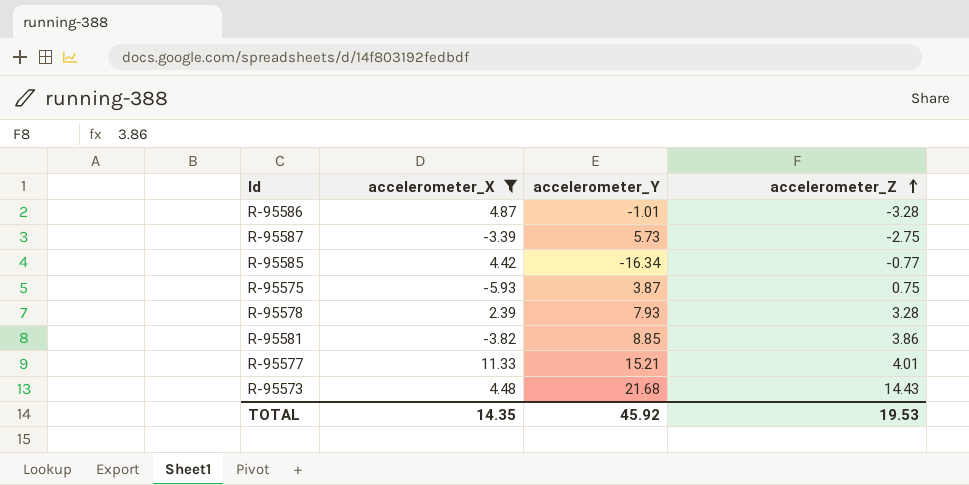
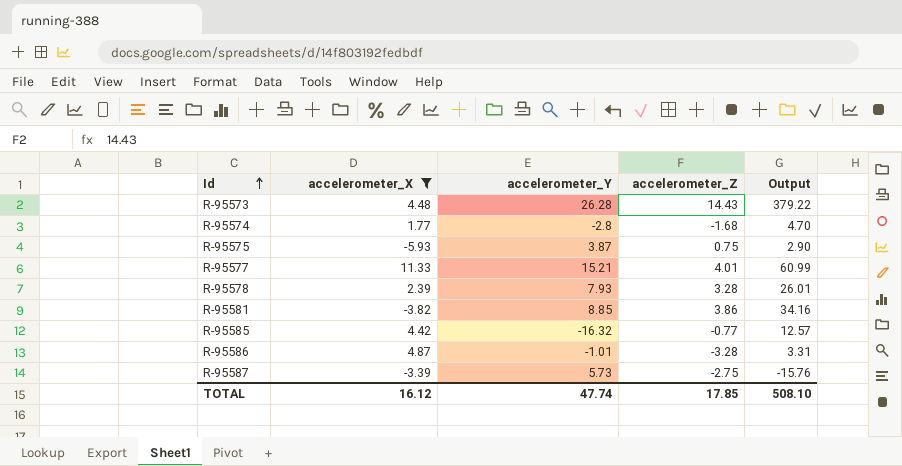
row order: accelerometer_Z ascending -> Id ascending
column Output | formula: none -> [accelerometer_Y] * [accelerometer_Z]
R-95573 | accelerometer_Y: 21.68 -> 26.28
row R-95574: none -> 1.77 | -2.8 | -1.68 | 4.70
R-95585 | accelerometer_Y: -16.34 -> -16.32
TOTAL | accelerometer_X: 14.35 -> 16.12
TOTAL | accelerometer_Y: 45.92 -> 47.74
TOTAL | accelerometer_Z: 19.53 -> 17.85

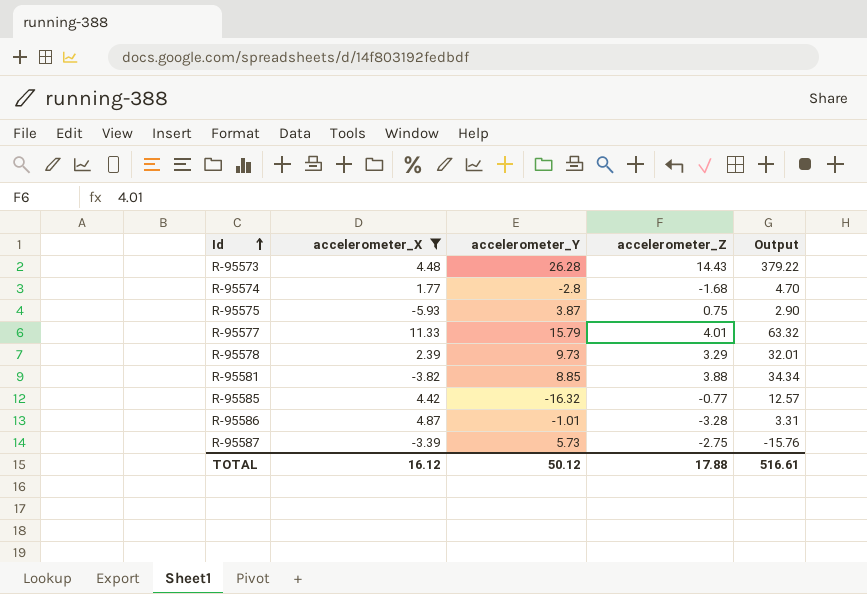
R-95577 | accelerometer_Y: 15.21 -> 15.79
R-95577 | Output: 60.99 -> 63.32
R-95578 | accelerometer_Y: 7.93 -> 9.73
R-95578 | accelerometer_Z: 3.28 -> 3.29
R-95578 | Output: 26.01 -> 32.01
R-95581 | accelerometer_Z: 3.86 -> 3.88
R-95581 | Output: 34.16 -> 34.34
TOTAL | accelerometer_Y: 47.74 -> 50.12
TOTAL | accelerometer_Z: 17.85 -> 17.88
TOTAL | Output: 508.10 -> 516.61

